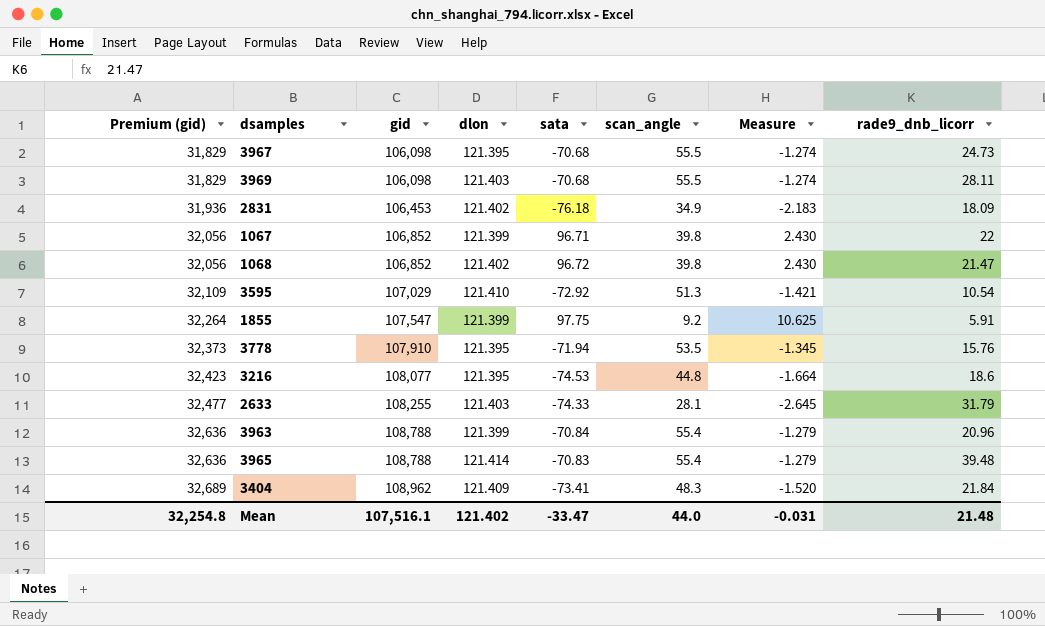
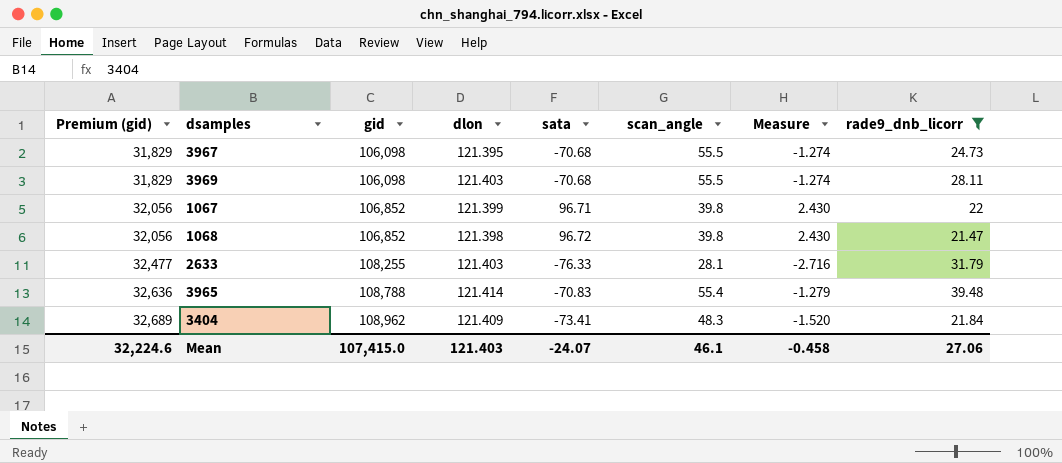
filter: none -> rade9_dnb_licorr >= 21.47
1068 | dlon: 121.402 -> 121.398
2633 | sata: -74.33 -> -76.33
2633 | Measure: -2.645 -> -2.716
Mean | Premium (gid): 32,254.8 -> 32,224.6
Mean | gid: 107,516.1 -> 107,415.0
Mean | dlon: 121.402 -> 121.403
Mean | sata: -33.47 -> -24.07
Mean | scan_angle: 44.0 -> 46.1
Mean | Measure: -0.031 -> -0.458
Mean | rade9_dnb_licorr: 21.48 -> 27.06

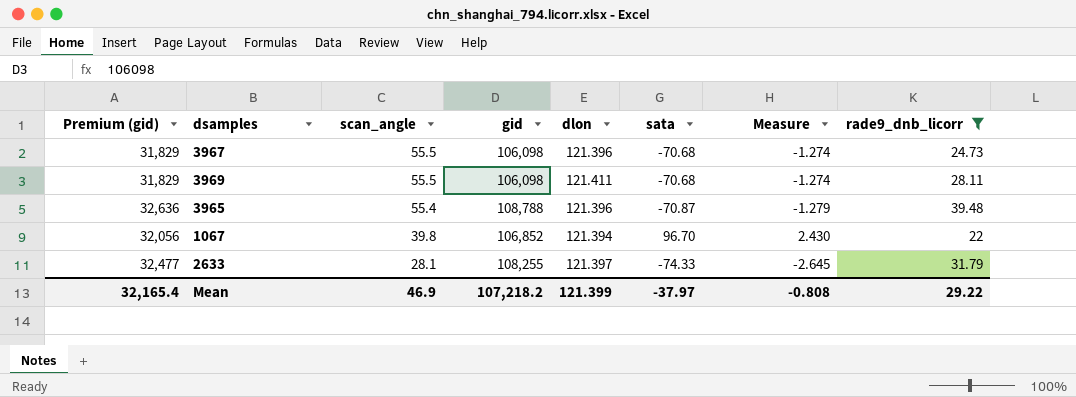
row order: Premium (gid) ascending -> scan_angle descending
column scan_angle | position: 6 -> 3
row 1068: 32,056 | 106,852 | 121.398 | 96.72 | 39.8 | 2.430 | 21.47 -> none
row 3404: 32,689 | 108,962 | 121.409 | -73.41 | 48.3 | -1.520 | 21.84 -> none
3967 | dlon: 121.395 -> 121.396
3969 | dlon: 121.403 -> 121.411
3965 | dlon: 121.414 -> 121.396
3965 | sata: -70.83 -> -70.87
1067 | dlon: 121.399 -> 121.394
1067 | sata: 96.71 -> 96.70
2633 | dlon: 121.403 -> 121.397
2633 | sata: -76.33 -> -74.33
2633 | Measure: -2.716 -> -2.645
Mean | Premium (gid): 32,224.6 -> 32,165.4
Mean | scan_angle: 46.1 -> 46.9
Mean | gid: 107,415.0 -> 107,218.2
Mean | dlon: 121.403 -> 121.399
Mean | sata: -24.07 -> -37.97
Mean | Measure: -0.458 -> -0.808
Mean | rade9_dnb_licorr: 27.06 -> 29.22

